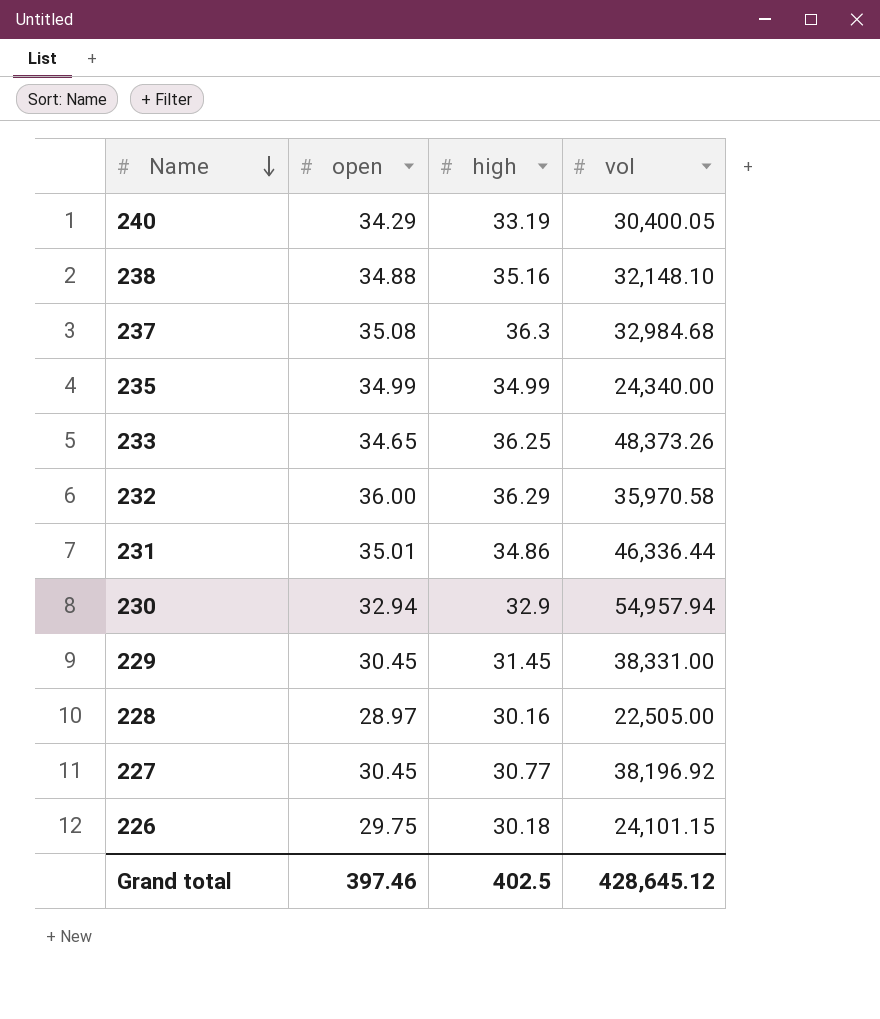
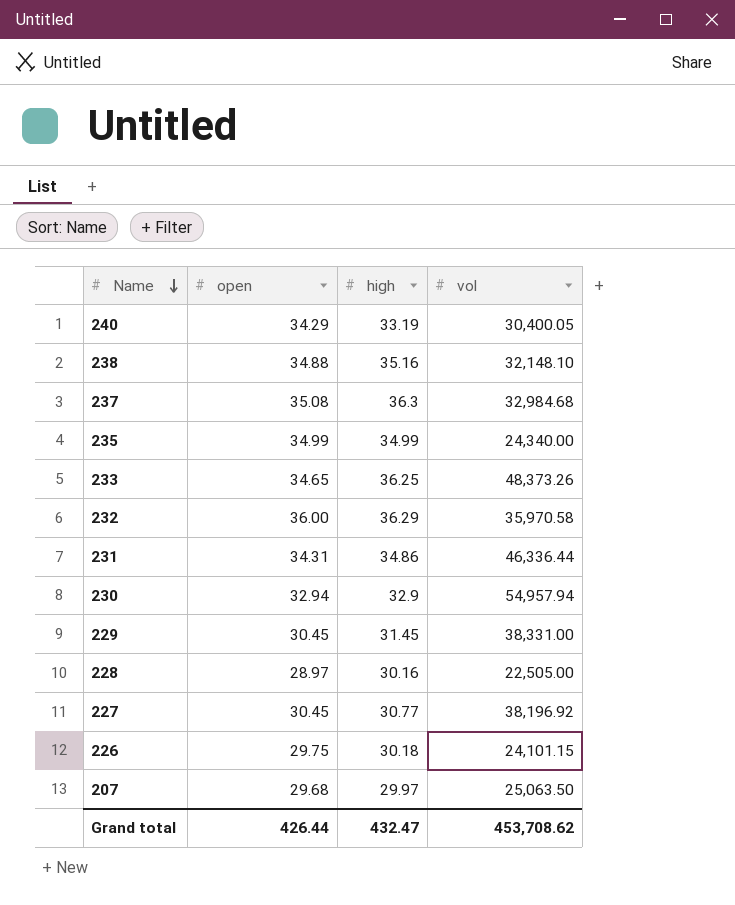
231 | open: 35.01 -> 34.31
row 207: none -> 29.68 | 29.97 | 25,063.50
Grand total | open: 397.46 -> 426.44
Grand total | high: 402.5 -> 432.47
Grand total | vol: 428,645.12 -> 453,708.62

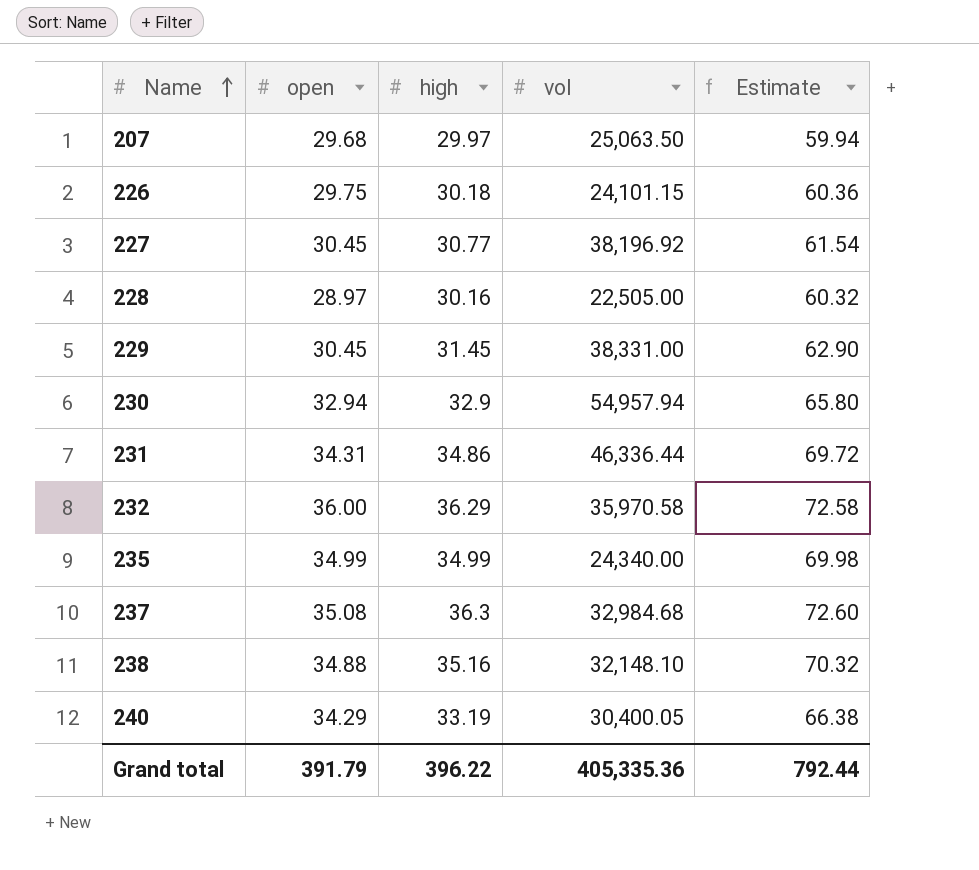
row order: Name descending -> Name ascending
column Estimate | formula: none -> [high] * 2
row 233: 34.65 | 36.25 | 48,373.26 -> none
Grand total | open: 426.44 -> 391.79
Grand total | high: 432.47 -> 396.22
Grand total | vol: 453,708.62 -> 405,335.36

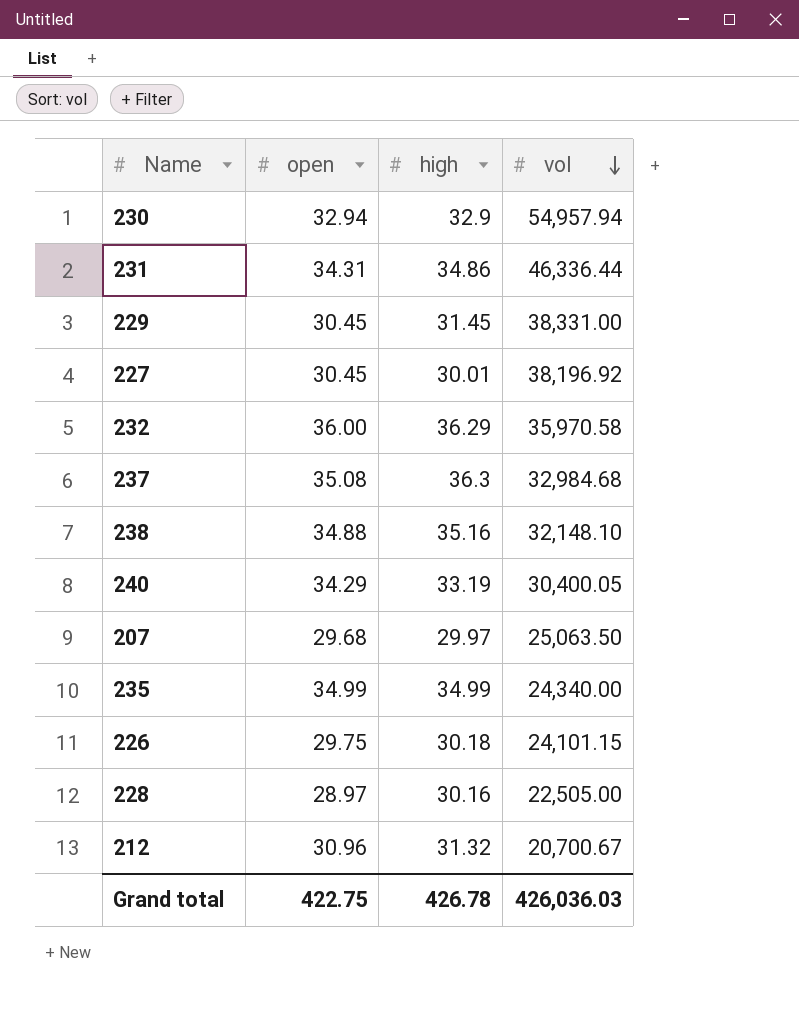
row order: Name ascending -> vol descending
column Estimate | formula: [high] * 2 -> none
227 | high: 30.77 -> 30.01
row 212: none -> 30.96 | 31.32 | 20,700.67
Grand total | open: 391.79 -> 422.75
Grand total | high: 396.22 -> 426.78
Grand total | vol: 405,335.36 -> 426,036.03

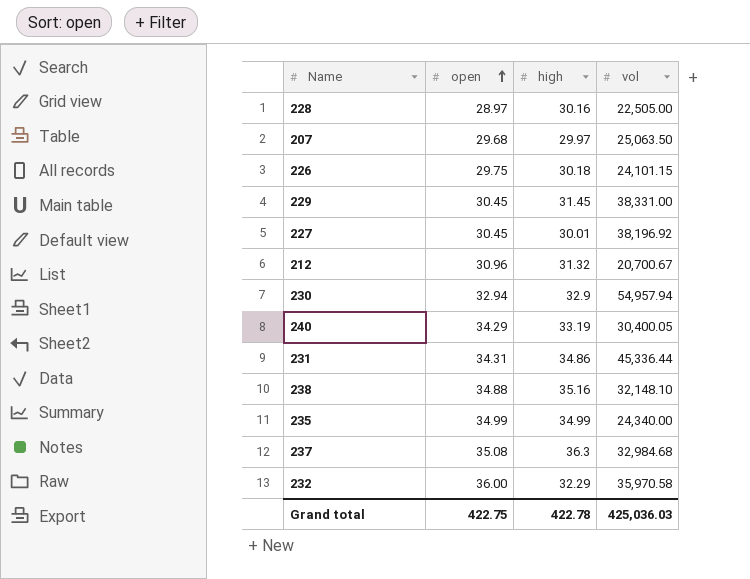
row order: vol descending -> open ascending
231 | vol: 46,336.44 -> 45,336.44
232 | high: 36.29 -> 32.29
Grand total | high: 426.78 -> 422.78
Grand total | vol: 426,036.03 -> 425,036.03

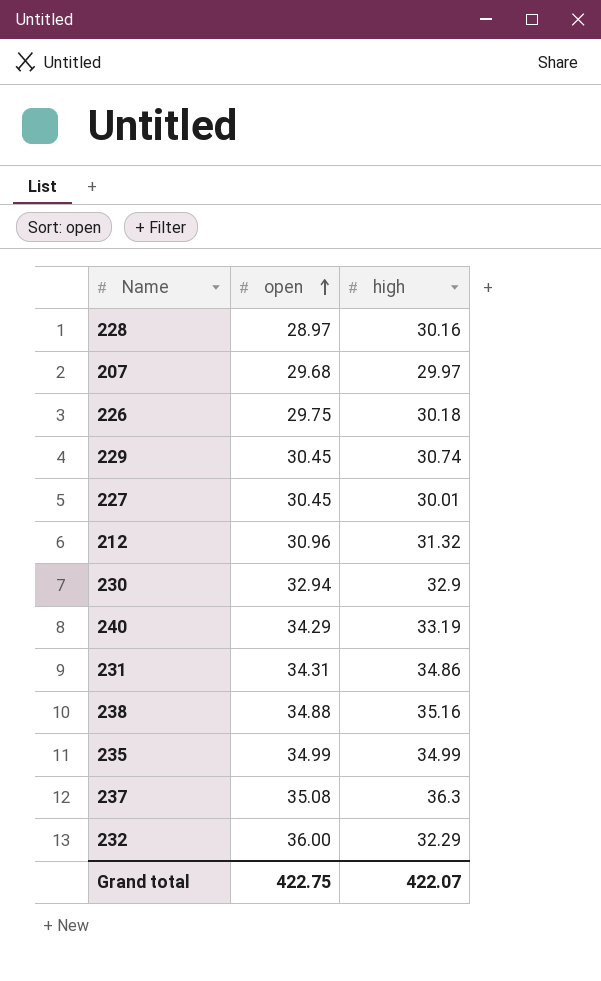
column vol | position: 4 -> none
229 | high: 31.45 -> 30.74
Grand total | high: 422.78 -> 422.07

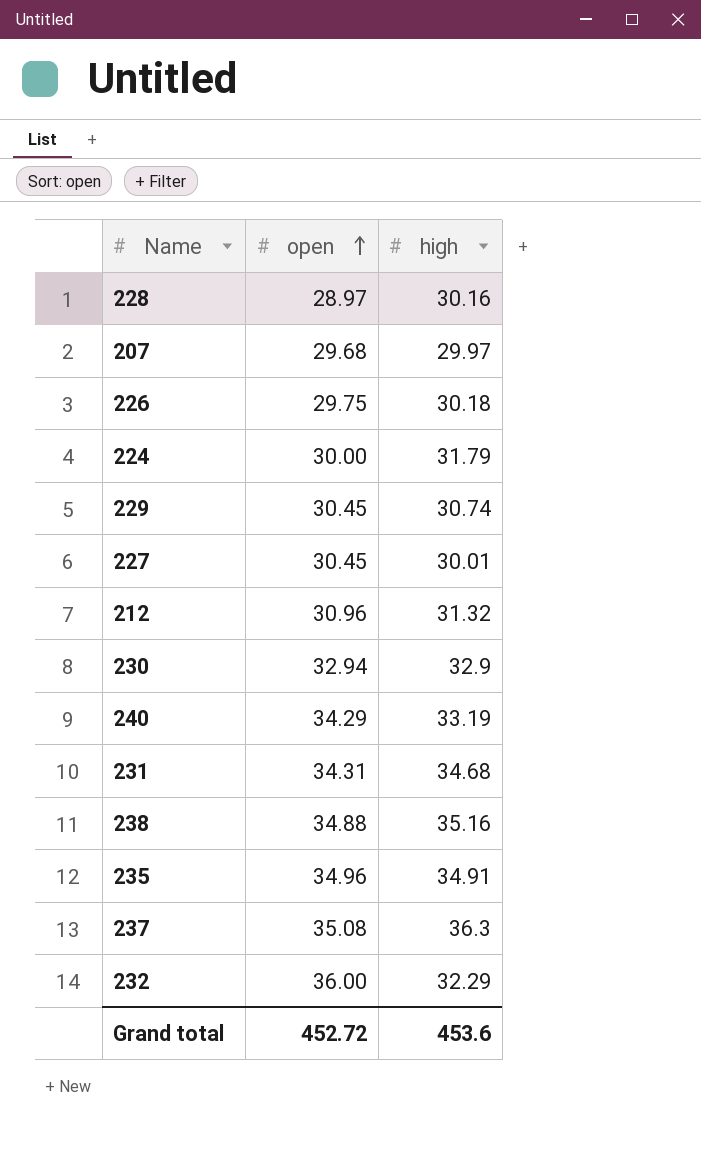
row 224: none -> 30.00 | 31.79
231 | high: 34.86 -> 34.68
235 | open: 34.99 -> 34.96
235 | high: 34.99 -> 34.91
Grand total | open: 422.75 -> 452.72
Grand total | high: 422.07 -> 453.6

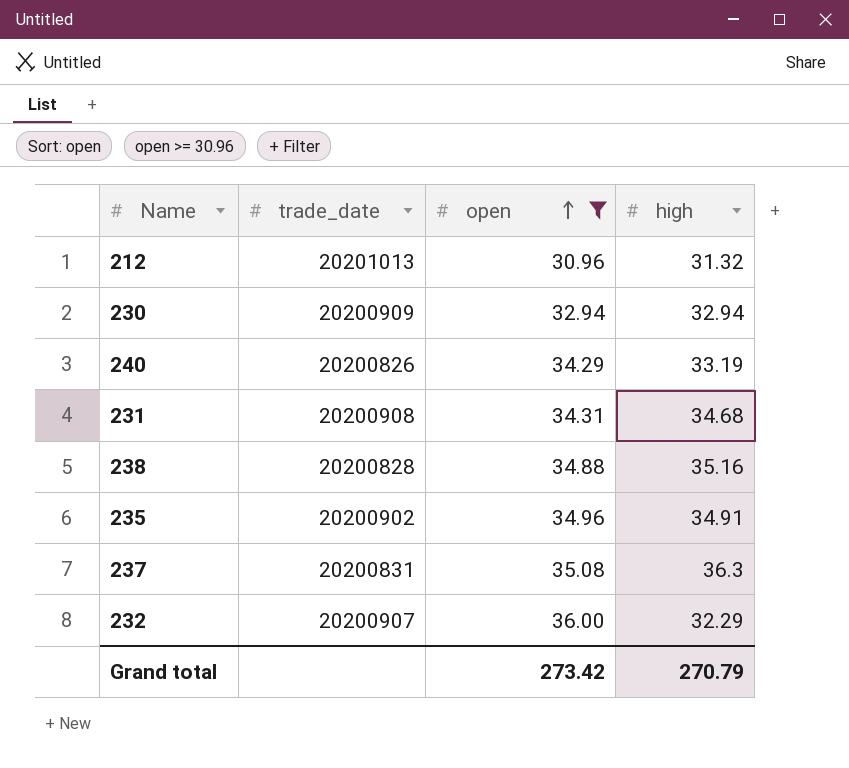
filter: none -> open >= 30.96
column trade_date | position: none -> 2
230 | high: 32.9 -> 32.94
Grand total | open: 452.72 -> 273.42
Grand total | high: 453.6 -> 270.79

